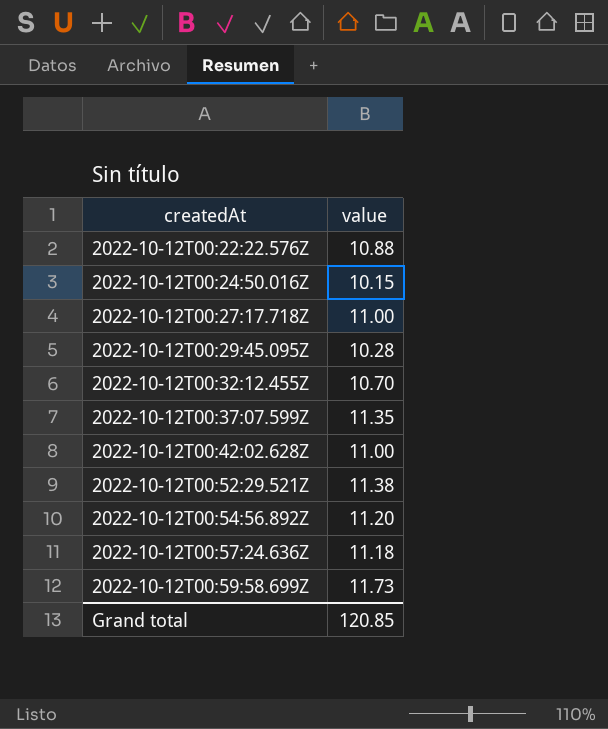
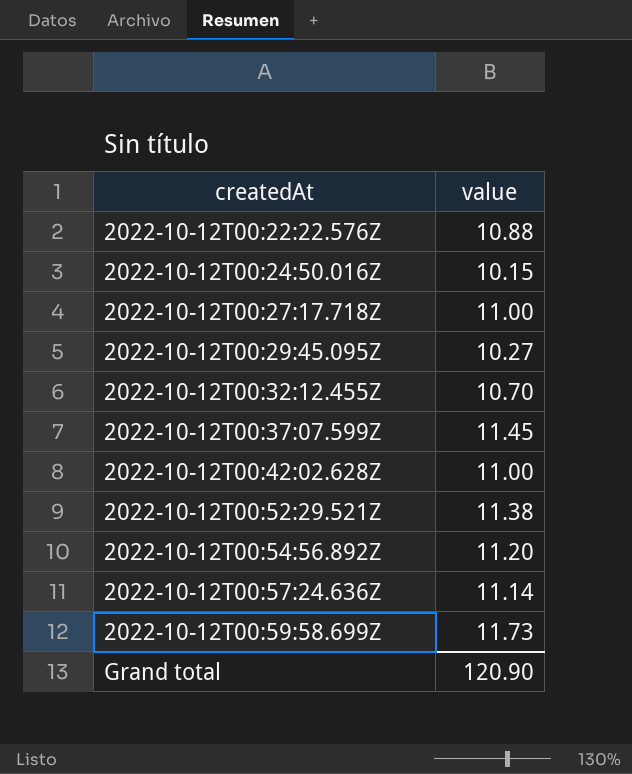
2022-10-12T00:29:45.095Z | value: 10.28 -> 10.27
2022-10-12T00:37:07.599Z | value: 11.35 -> 11.45
2022-10-12T00:57:24.636Z | value: 11.18 -> 11.14
Grand total | value: 120.85 -> 120.90

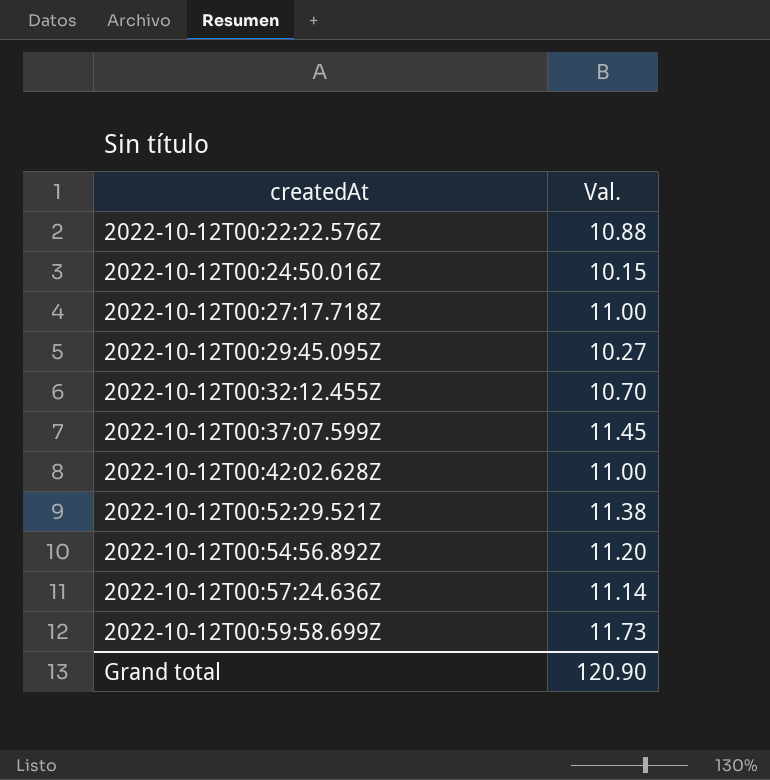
column name: value -> Val.

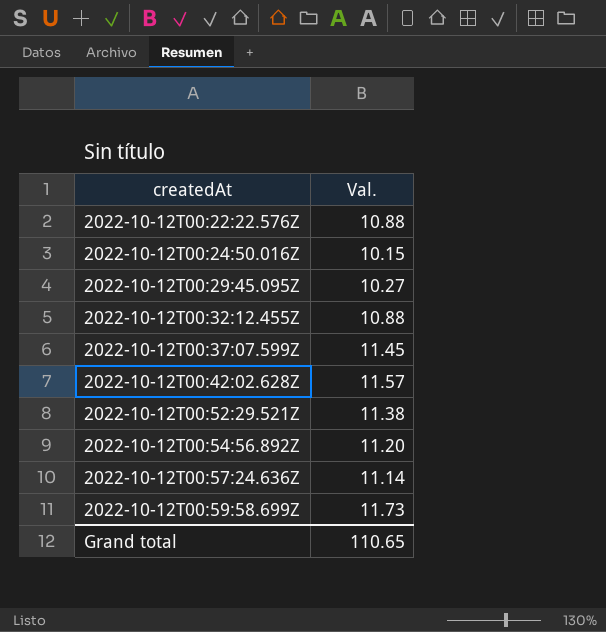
row 2022-10-12T00:27:17.718Z: 11.00 -> none
2022-10-12T00:32:12.455Z | Val.: 10.70 -> 10.88
2022-10-12T00:42:02.628Z | Val.: 11.00 -> 11.57
Grand total | Val.: 120.90 -> 110.65

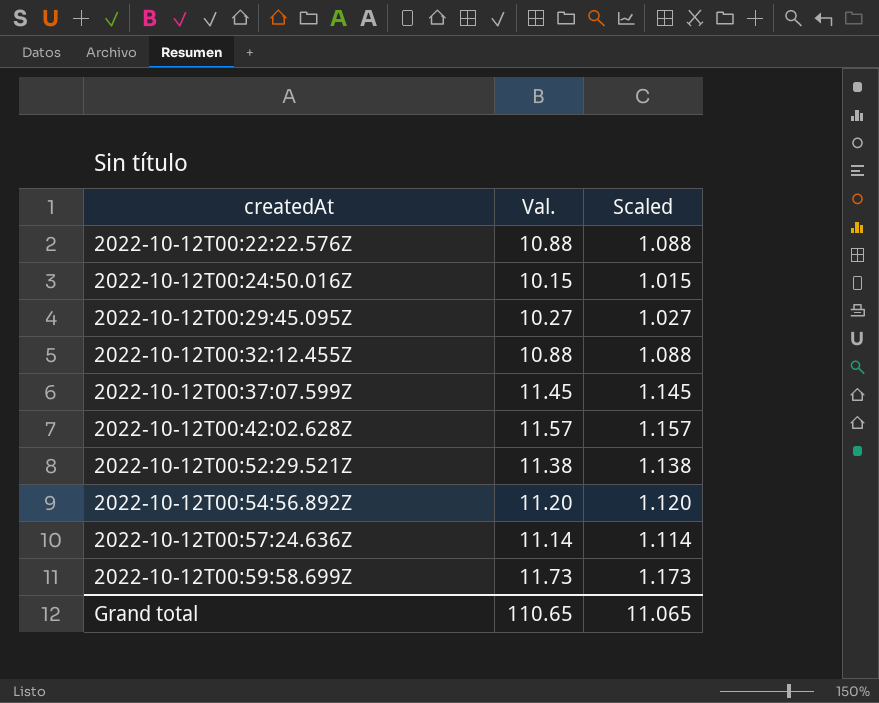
column Scaled | formula: none -> [Val.] * 0.1

